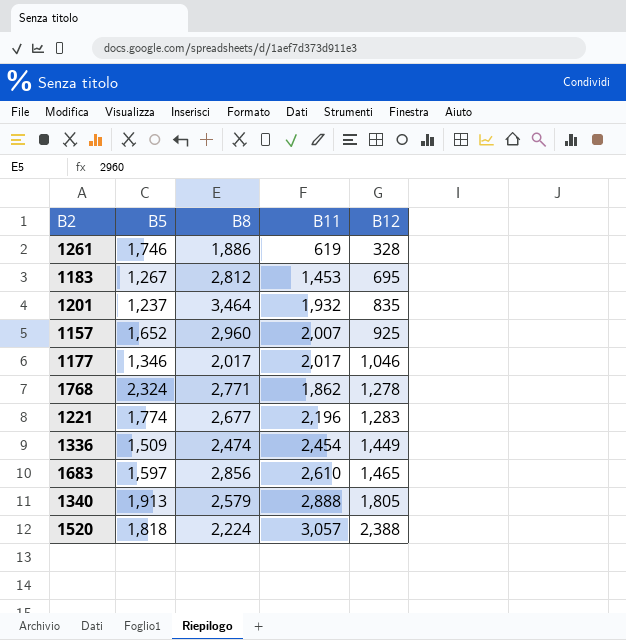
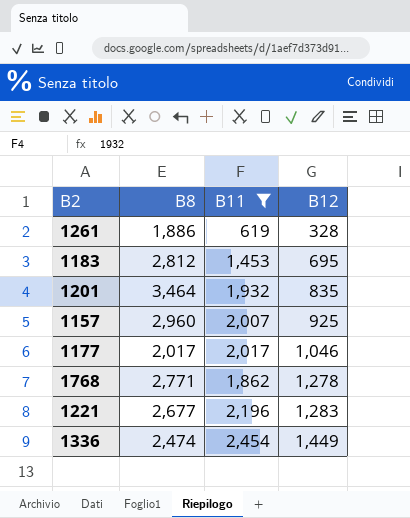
filter: none -> B11 <= 2,454
column B5 | position: 2 -> none

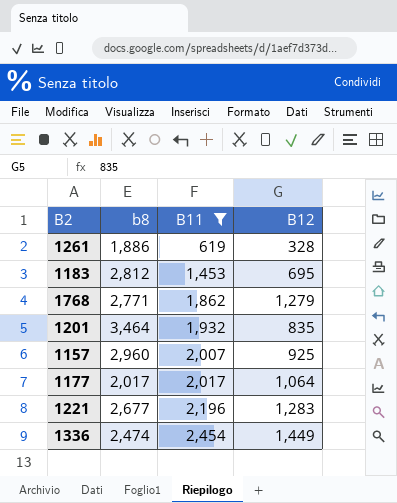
row order: B12 ascending -> B11 ascending
column name: B8 -> b8
1768 | B12: 1,278 -> 1,279
1177 | B12: 1,046 -> 1,064

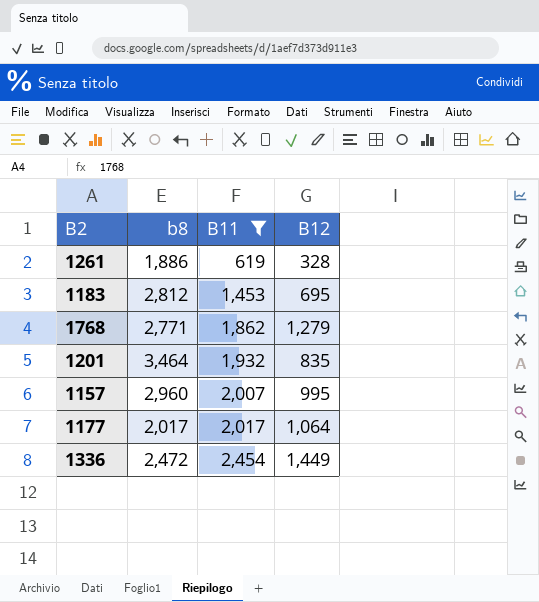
row 1221: 2,677 | 2,196 | 1,283 -> none
1157 | B12: 925 -> 995
1336 | b8: 2,474 -> 2,472

